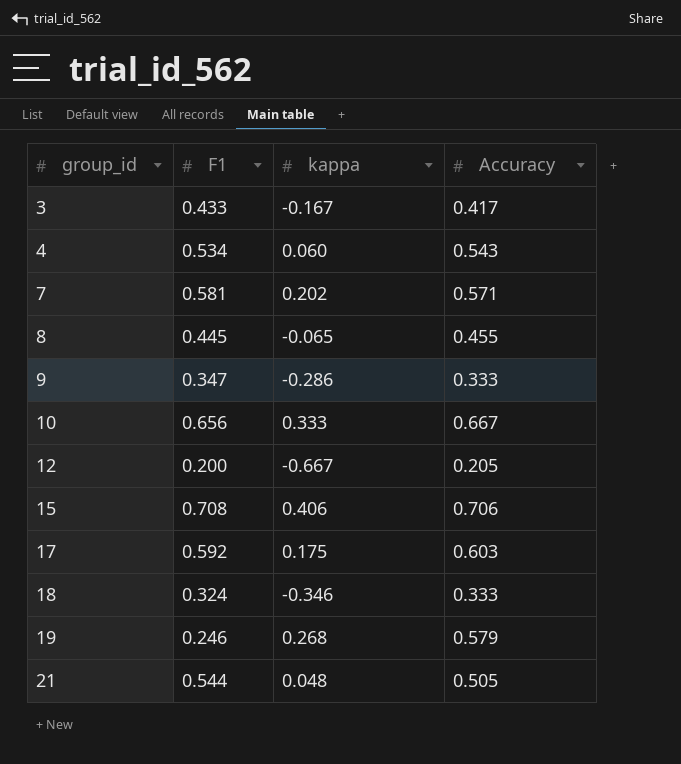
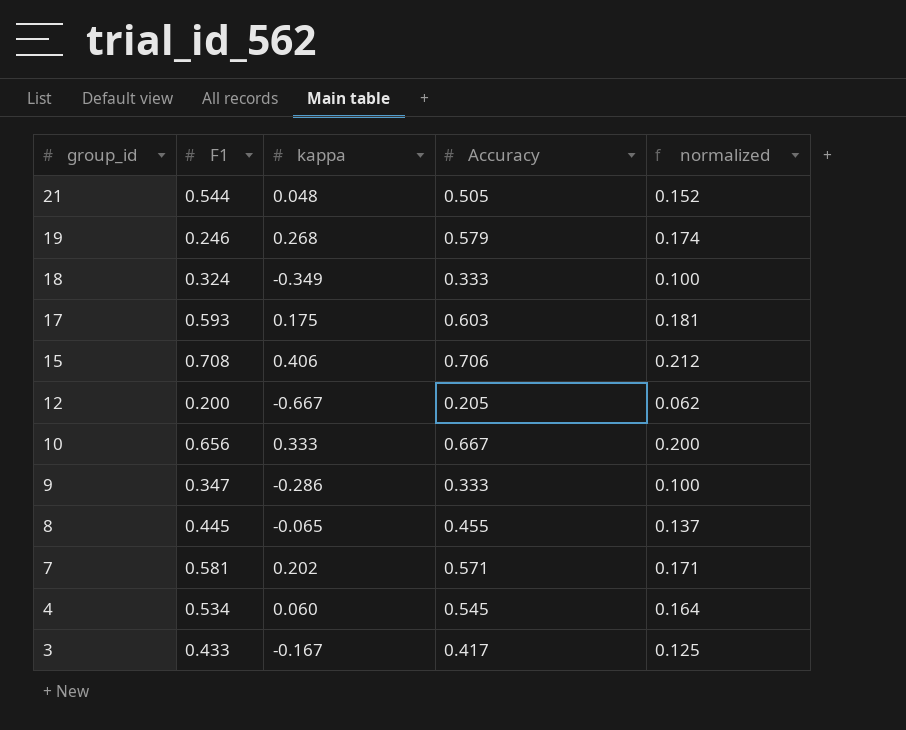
row order: group_id ascending -> group_id descending
column normalized | formula: none -> [Accuracy] * 0.3
18 | kappa: -0.346 -> -0.349
17 | F1: 0.592 -> 0.593
4 | Accuracy: 0.543 -> 0.545

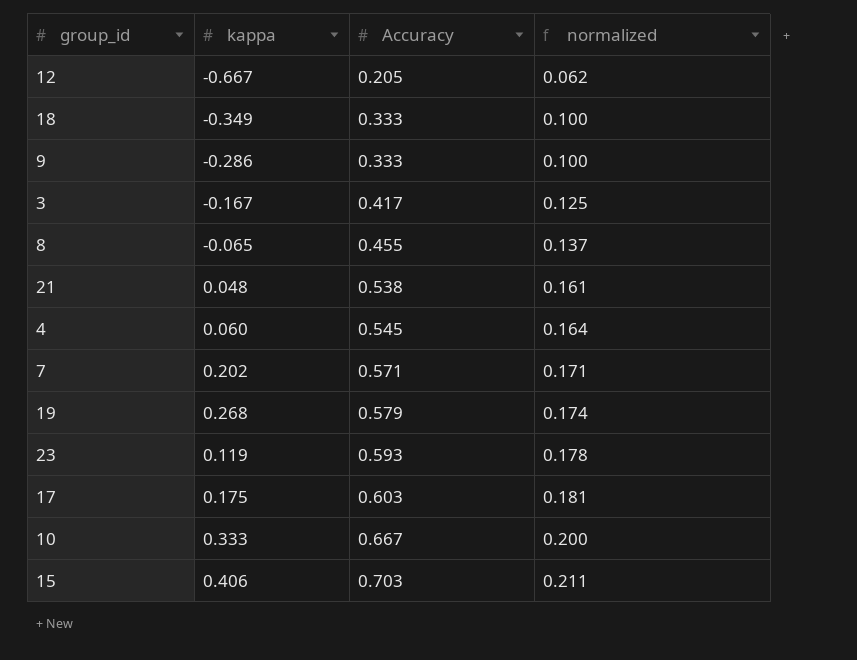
row order: group_id descending -> Accuracy ascending
column F1 | position: 2 -> none
21 | Accuracy: 0.505 -> 0.538
21 | normalized: 0.152 -> 0.161
row 23: none -> 0.119 | 0.593 | 0.178
15 | Accuracy: 0.706 -> 0.703
15 | normalized: 0.212 -> 0.211

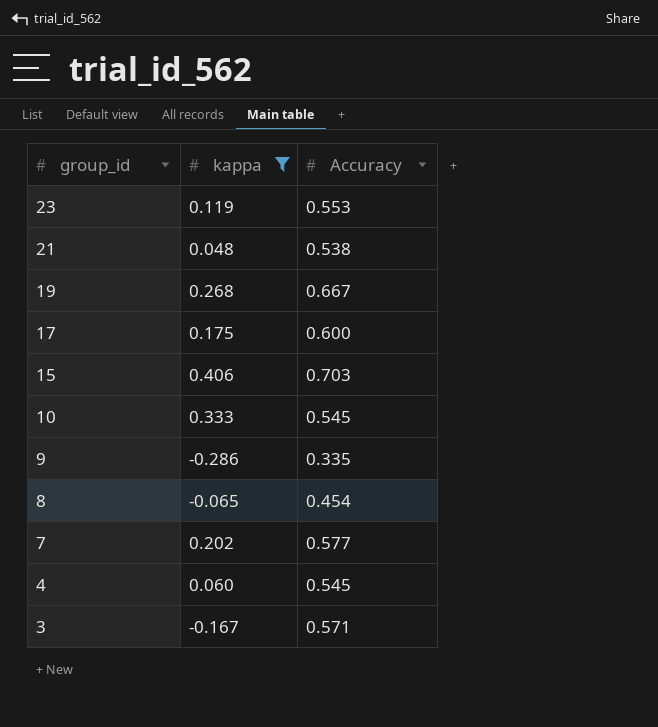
filter: none -> kappa >= -0.286
row order: Accuracy ascending -> group_id descending
column normalized | formula: [Accuracy] * 0.3 -> none
23 | Accuracy: 0.593 -> 0.553
19 | Accuracy: 0.579 -> 0.667
17 | Accuracy: 0.603 -> 0.600
10 | Accuracy: 0.667 -> 0.545
9 | Accuracy: 0.333 -> 0.335
8 | Accuracy: 0.455 -> 0.454
7 | Accuracy: 0.571 -> 0.577
3 | Accuracy: 0.417 -> 0.571

